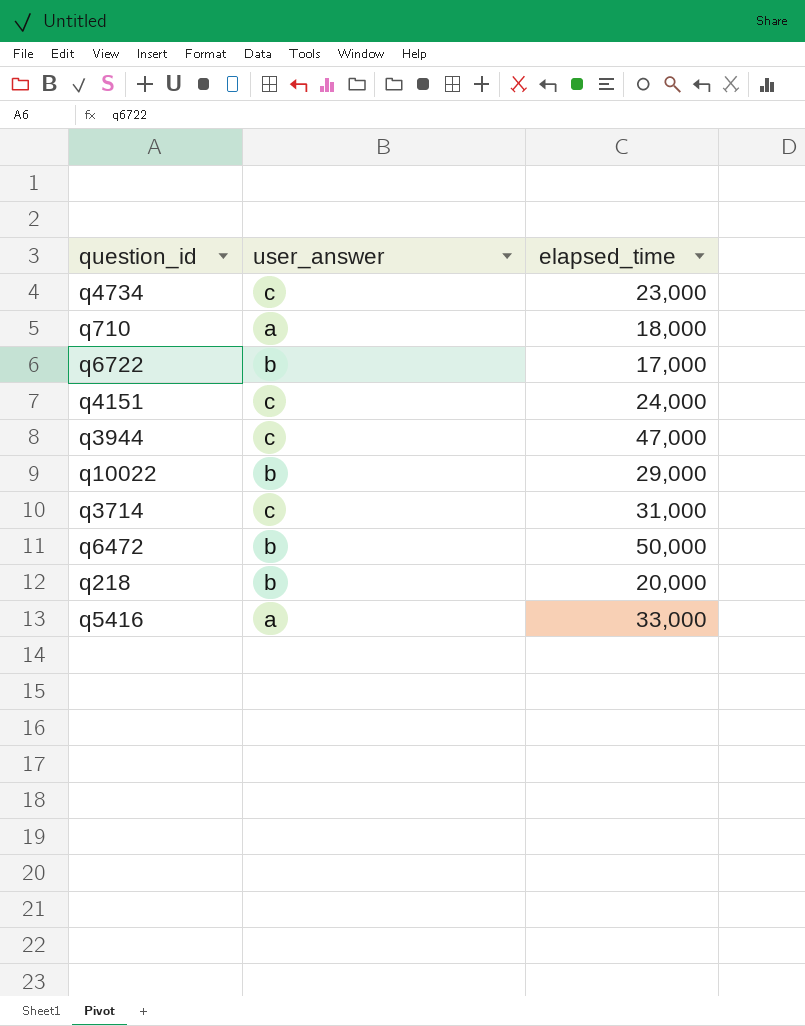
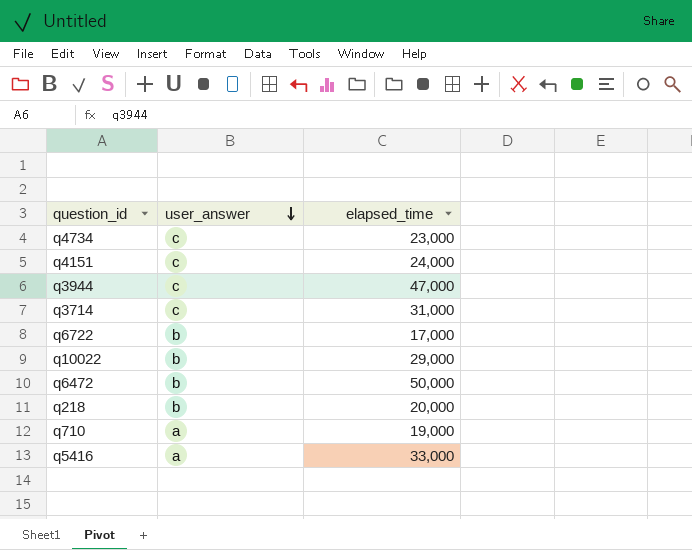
row order: none -> user_answer descending
q710 | elapsed_time: 18,000 -> 19,000

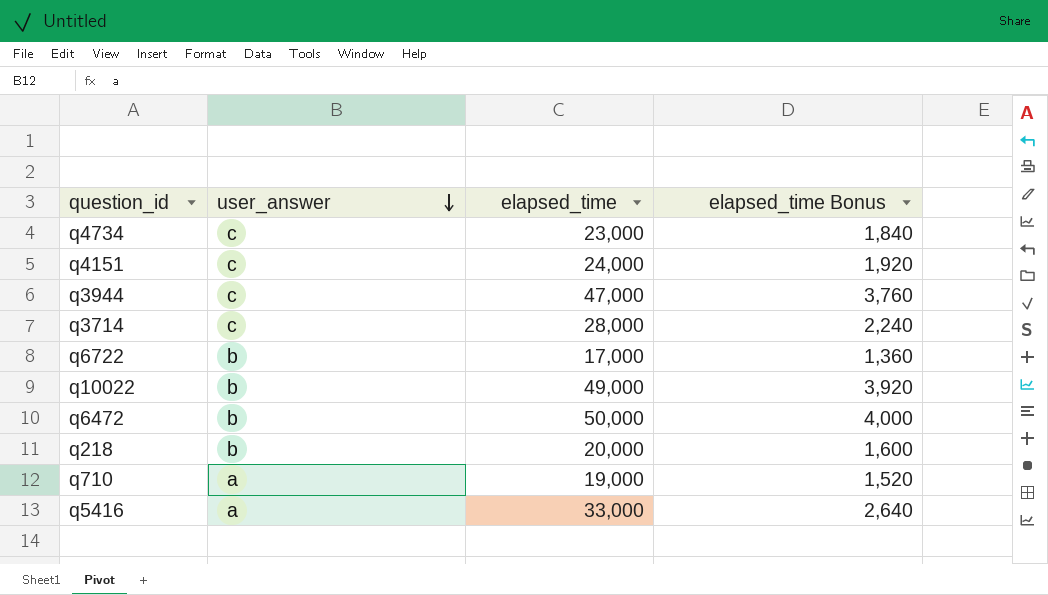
column elapsed_time Bonus | formula: none -> [elapsed_time] * 0.08
q3714 | elapsed_time: 31,000 -> 28,000
q10022 | elapsed_time: 29,000 -> 49,000

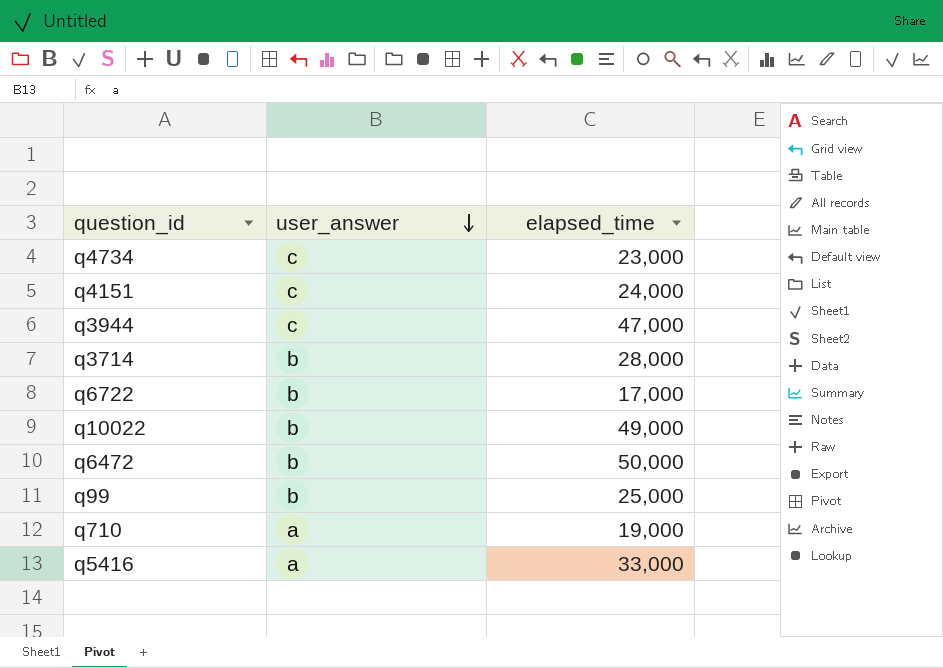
column elapsed_time Bonus | formula: [elapsed_time] * 0.08 -> none
row q218: b | 20,000 | 1,600 -> none
q3714 | user_answer: c -> b
row q99: none -> b | 25,000

